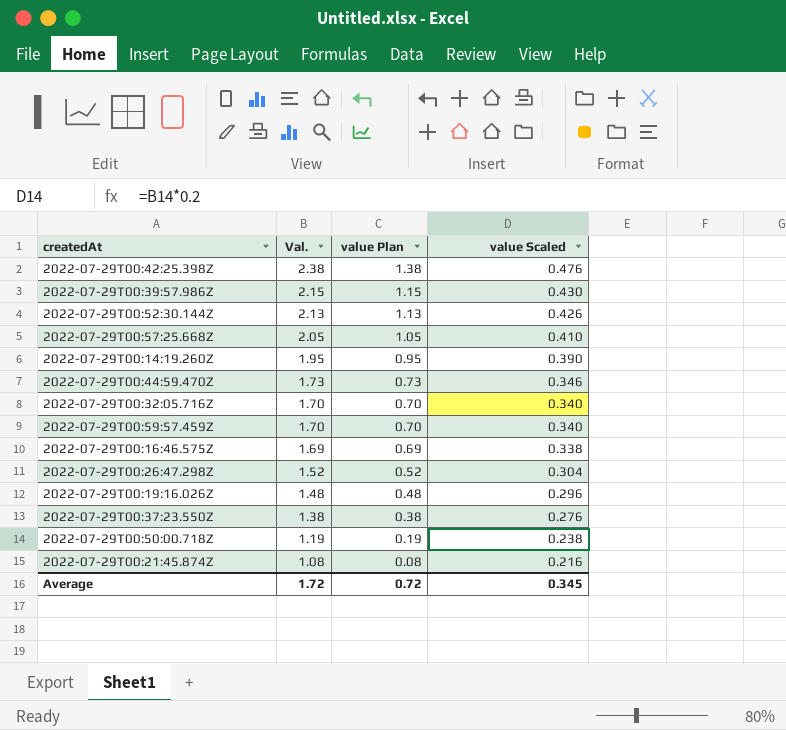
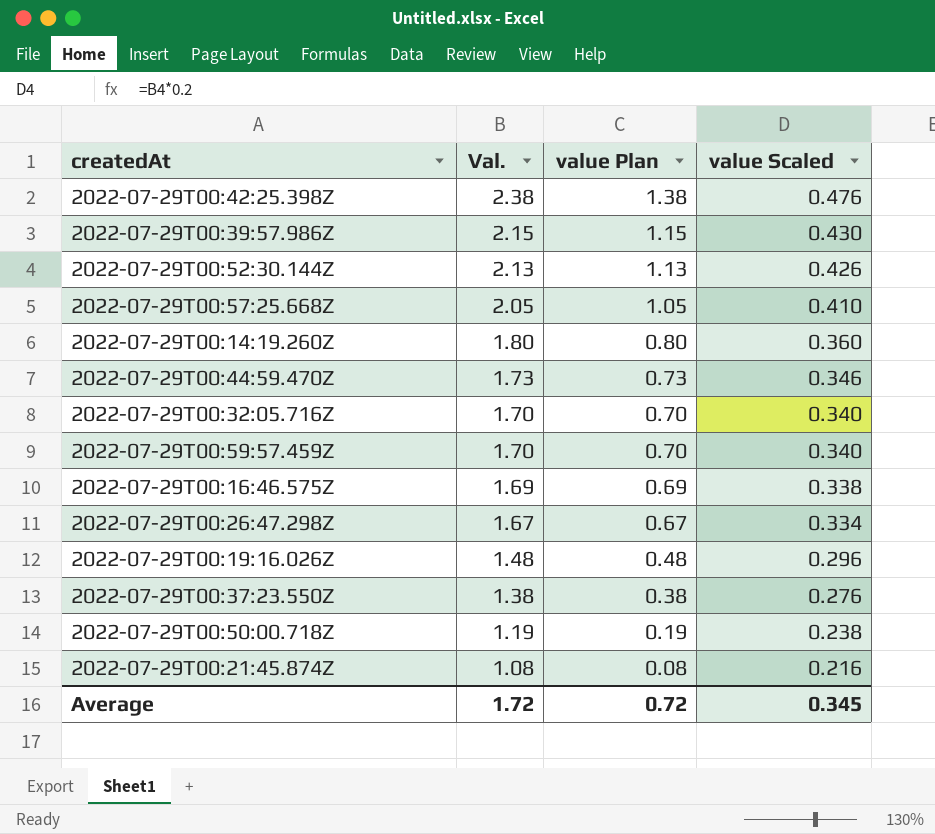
2022-07-29T00:14:19.260Z | Val.: 1.95 -> 1.80
2022-07-29T00:14:19.260Z | value Plan: 0.95 -> 0.80
2022-07-29T00:14:19.260Z | value Scaled: 0.390 -> 0.360
2022-07-29T00:26:47.298Z | Val.: 1.52 -> 1.67
2022-07-29T00:26:47.298Z | value Plan: 0.52 -> 0.67
2022-07-29T00:26:47.298Z | value Scaled: 0.304 -> 0.334

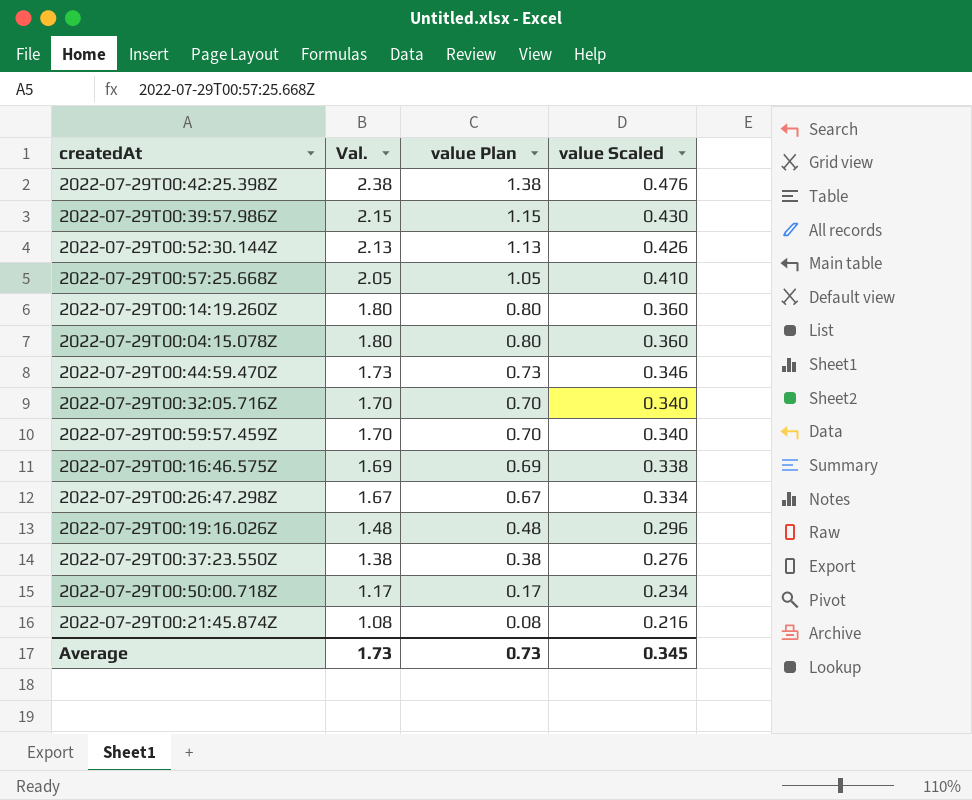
row 2022-07-29T00:04:15.078Z: none -> 1.80 | 0.80 | 0.360
2022-07-29T00:50:00.718Z | Val.: 1.19 -> 1.17
2022-07-29T00:50:00.718Z | value Plan: 0.19 -> 0.17
2022-07-29T00:50:00.718Z | value Scaled: 0.238 -> 0.234
Average | Val.: 1.72 -> 1.73
Average | value Plan: 0.72 -> 0.73

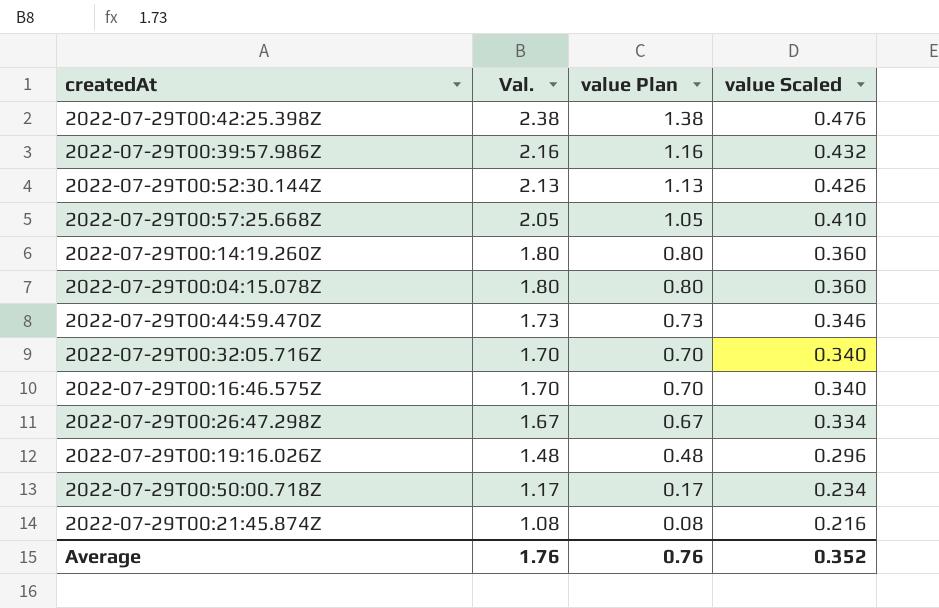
row 2022-07-29T00:59:57.459Z: 1.70 | 0.70 | 0.340 -> none
row 2022-07-29T00:37:23.550Z: 1.38 | 0.38 | 0.276 -> none
2022-07-29T00:39:57.986Z | Val.: 2.15 -> 2.16
2022-07-29T00:39:57.986Z | value Plan: 1.15 -> 1.16
2022-07-29T00:39:57.986Z | value Scaled: 0.430 -> 0.432
2022-07-29T00:16:46.575Z | Val.: 1.69 -> 1.70
2022-07-29T00:16:46.575Z | value Plan: 0.69 -> 0.70
2022-07-29T00:16:46.575Z | value Scaled: 0.338 -> 0.340
Average | Val.: 1.73 -> 1.76
Average | value Plan: 0.73 -> 0.76
Average | value Scaled: 0.345 -> 0.352

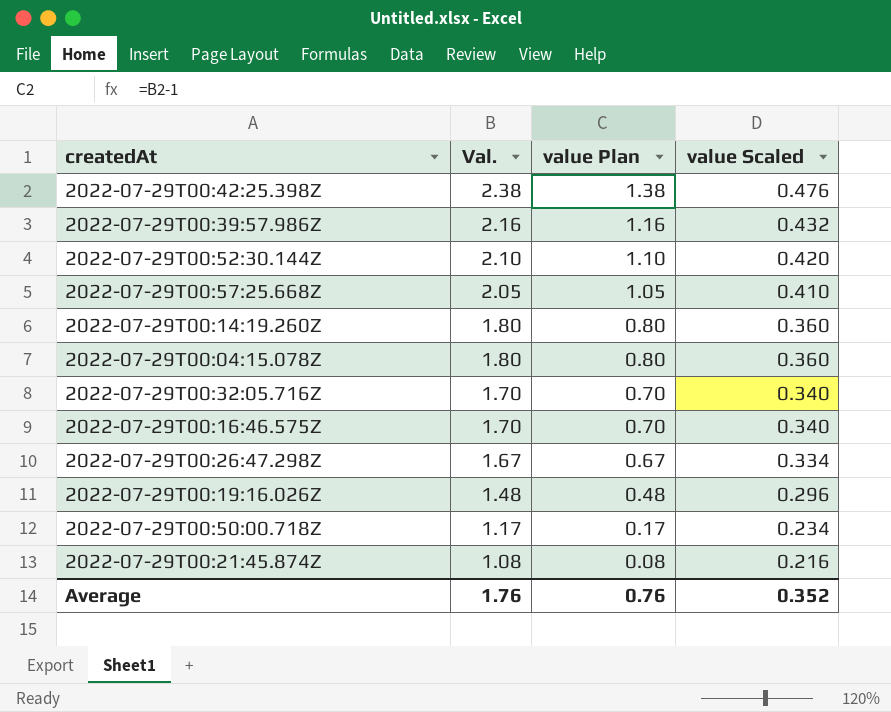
row 2022-07-29T00:44:59.470Z: 1.73 | 0.73 | 0.346 -> none
2022-07-29T00:52:30.144Z | Val.: 2.13 -> 2.10
2022-07-29T00:52:30.144Z | value Plan: 1.13 -> 1.10
2022-07-29T00:52:30.144Z | value Scaled: 0.426 -> 0.420

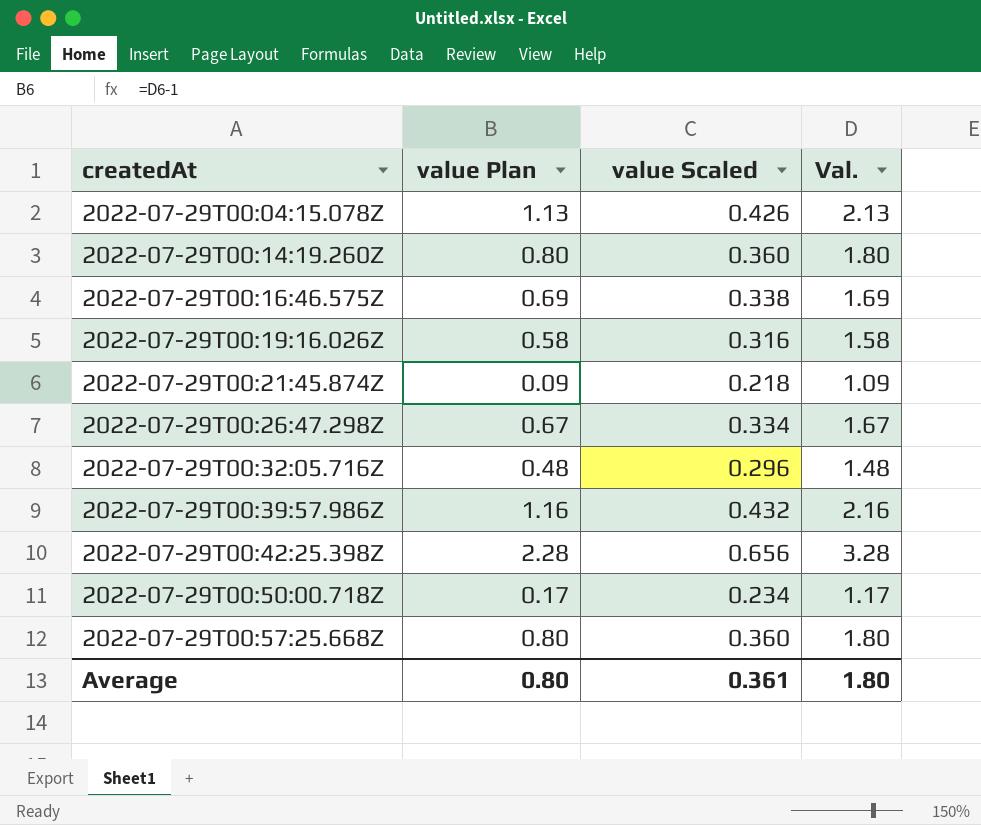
row order: Val. descending -> createdAt ascending
column Val. | position: 2 -> 4
row 2022-07-29T00:52:30.144Z: 2.10 | 1.10 | 0.420 -> none
2022-07-29T00:04:15.078Z | value Plan: 0.80 -> 1.13
2022-07-29T00:04:15.078Z | value Scaled: 0.360 -> 0.426
2022-07-29T00:04:15.078Z | Val.: 1.80 -> 2.13
2022-07-29T00:16:46.575Z | value Plan: 0.70 -> 0.69
2022-07-29T00:16:46.575Z | value Scaled: 0.340 -> 0.338
2022-07-29T00:16:46.575Z | Val.: 1.70 -> 1.69
2022-07-29T00:19:16.026Z | value Plan: 0.48 -> 0.58
2022-07-29T00:19:16.026Z | value Scaled: 0.296 -> 0.316
2022-07-29T00:19:16.026Z | Val.: 1.48 -> 1.58
2022-07-29T00:21:45.874Z | value Plan: 0.08 -> 0.09
2022-07-29T00:21:45.874Z | value Scaled: 0.216 -> 0.218
2022-07-29T00:21:45.874Z | Val.: 1.08 -> 1.09
2022-07-29T00:32:05.716Z | value Plan: 0.70 -> 0.48
2022-07-29T00:32:05.716Z | value Scaled: 0.340 -> 0.296
2022-07-29T00:32:05.716Z | Val.: 1.70 -> 1.48
2022-07-29T00:42:25.398Z | value Plan: 1.38 -> 2.28
2022-07-29T00:42:25.398Z | value Scaled: 0.476 -> 0.656
2022-07-29T00:42:25.398Z | Val.: 2.38 -> 3.28
2022-07-29T00:57:25.668Z | value Plan: 1.05 -> 0.80
2022-07-29T00:57:25.668Z | value Scaled: 0.410 -> 0.360
2022-07-29T00:57:25.668Z | Val.: 2.05 -> 1.80
Average | value Plan: 0.76 -> 0.80
Average | value Scaled: 0.352 -> 0.361
Average | Val.: 1.76 -> 1.80

